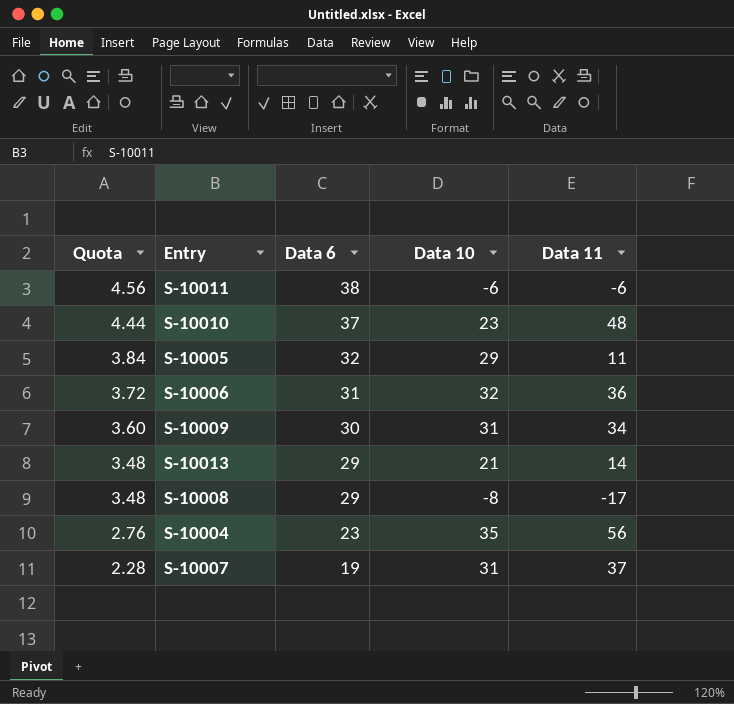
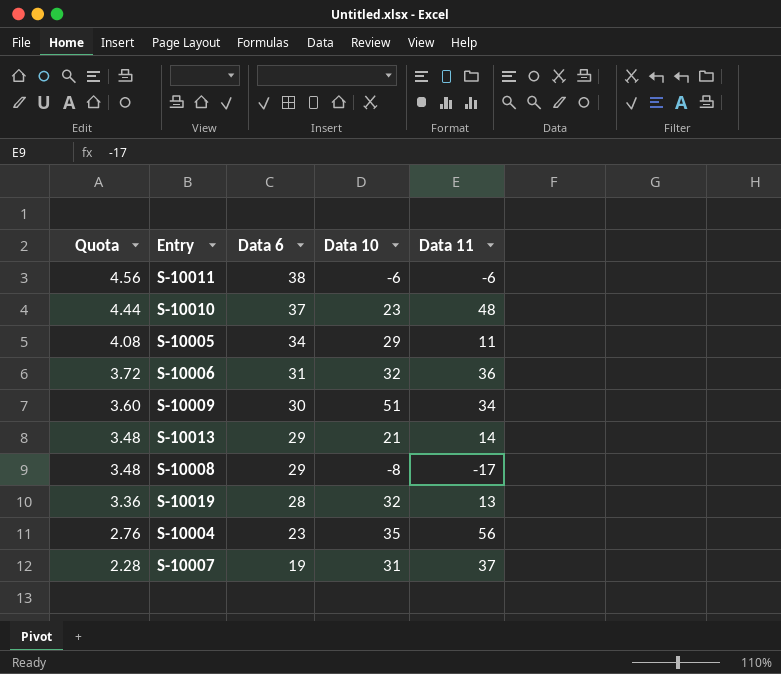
S-10005 | Quota: 3.84 -> 4.08
S-10005 | Data 6: 32 -> 34
S-10009 | Data 10: 31 -> 51
row S-10019: none -> 3.36 | 28 | 32 | 13

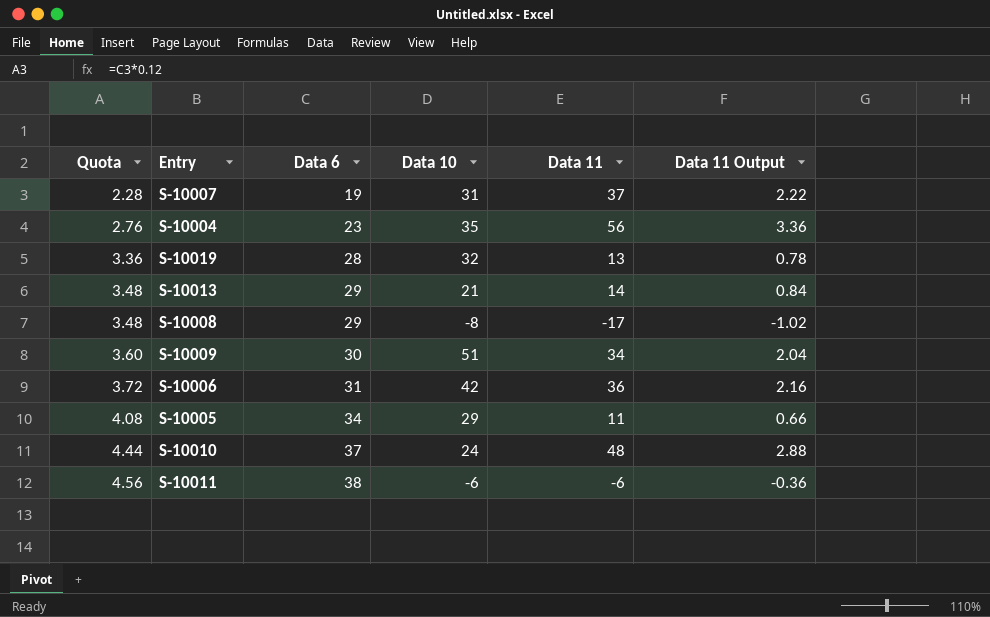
row order: Quota descending -> Quota ascending
column Data 11 Output | formula: none -> [Data 11] * 0.06
S-10006 | Data 10: 32 -> 42
S-10010 | Data 10: 23 -> 24

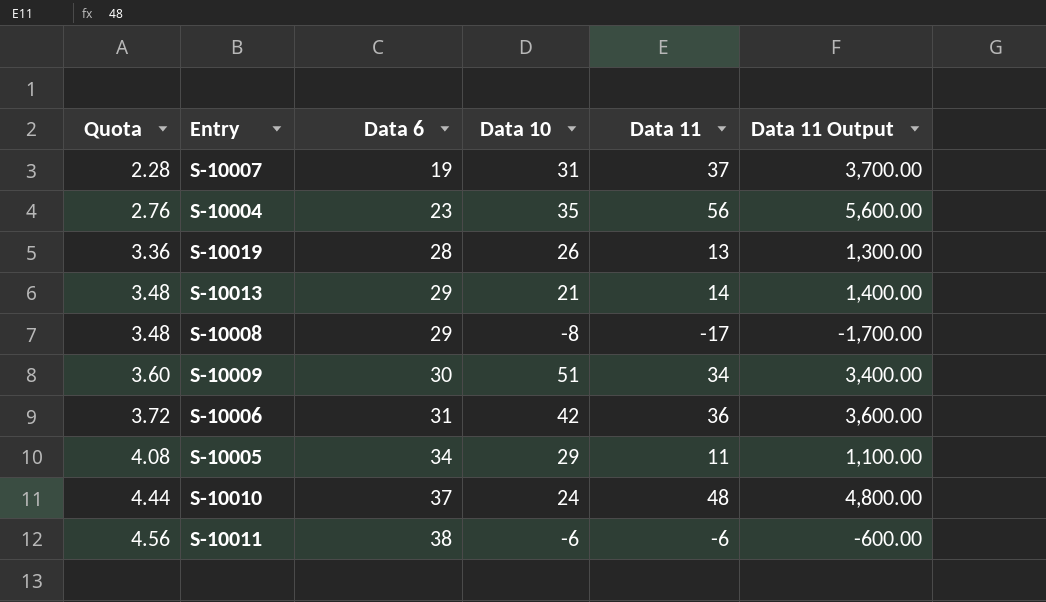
column Data 11 Output | formula: [Data 11] * 0.06 -> [Data 11] * 100
S-10019 | Data 10: 32 -> 26

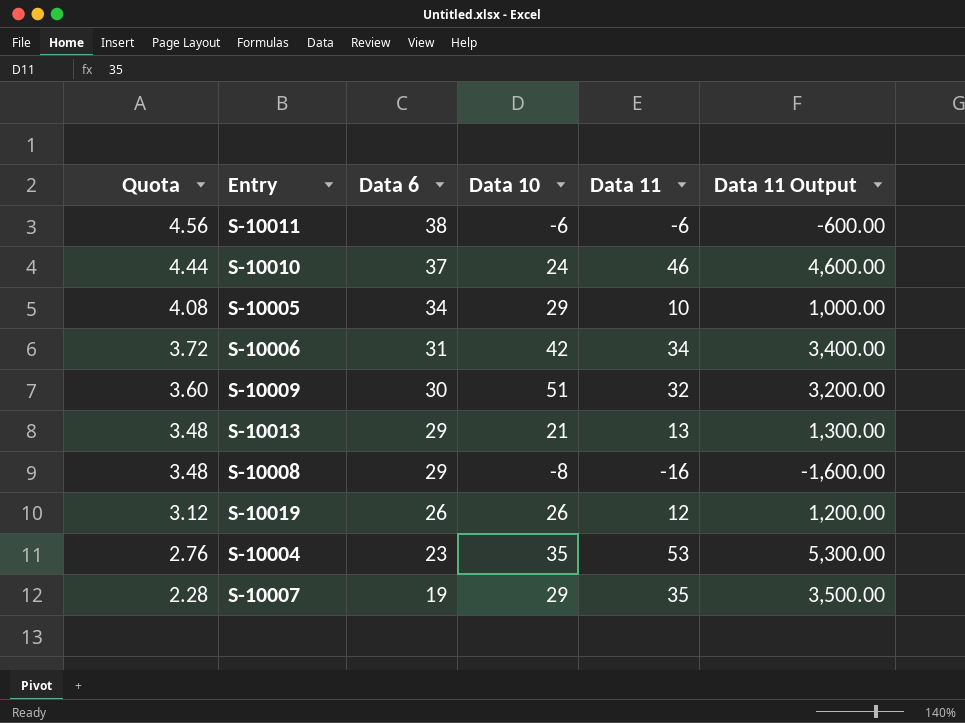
row order: Quota ascending -> Quota descending
S-10010 | Data 11: 48 -> 46
S-10010 | Data 11 Output: 4,800.00 -> 4,600.00
S-10005 | Data 11: 11 -> 10
S-10005 | Data 11 Output: 1,100.00 -> 1,000.00
S-10006 | Data 11: 36 -> 34
S-10006 | Data 11 Output: 3,600.00 -> 3,400.00
S-10009 | Data 11: 34 -> 32
S-10009 | Data 11 Output: 3,400.00 -> 3,200.00
S-10013 | Data 11: 14 -> 13
S-10013 | Data 11 Output: 1,400.00 -> 1,300.00
S-10008 | Data 11: -17 -> -16
S-10008 | Data 11 Output: -1,700.00 -> -1,600.00
S-10019 | Quota: 3.36 -> 3.12
S-10019 | Data 6: 28 -> 26
S-10019 | Data 11: 13 -> 12
S-10019 | Data 11 Output: 1,300.00 -> 1,200.00
S-10004 | Data 11: 56 -> 53
S-10004 | Data 11 Output: 5,600.00 -> 5,300.00
S-10007 | Data 10: 31 -> 29
S-10007 | Data 11: 37 -> 35
S-10007 | Data 11 Output: 3,700.00 -> 3,500.00

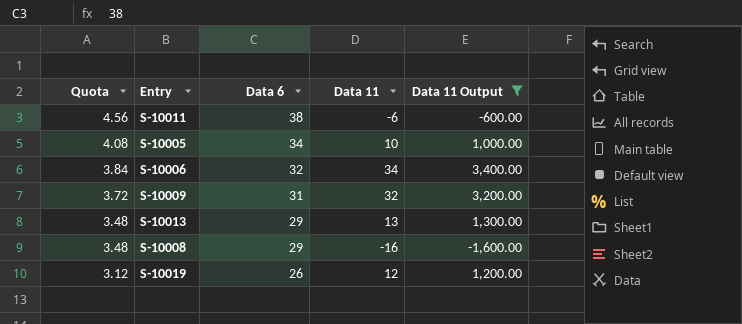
filter: none -> Data 11 Output <= 3,400.00
column Data 10 | position: 4 -> none
S-10006 | Quota: 3.72 -> 3.84
S-10006 | Data 6: 31 -> 32
S-10009 | Quota: 3.60 -> 3.72
S-10009 | Data 6: 30 -> 31

